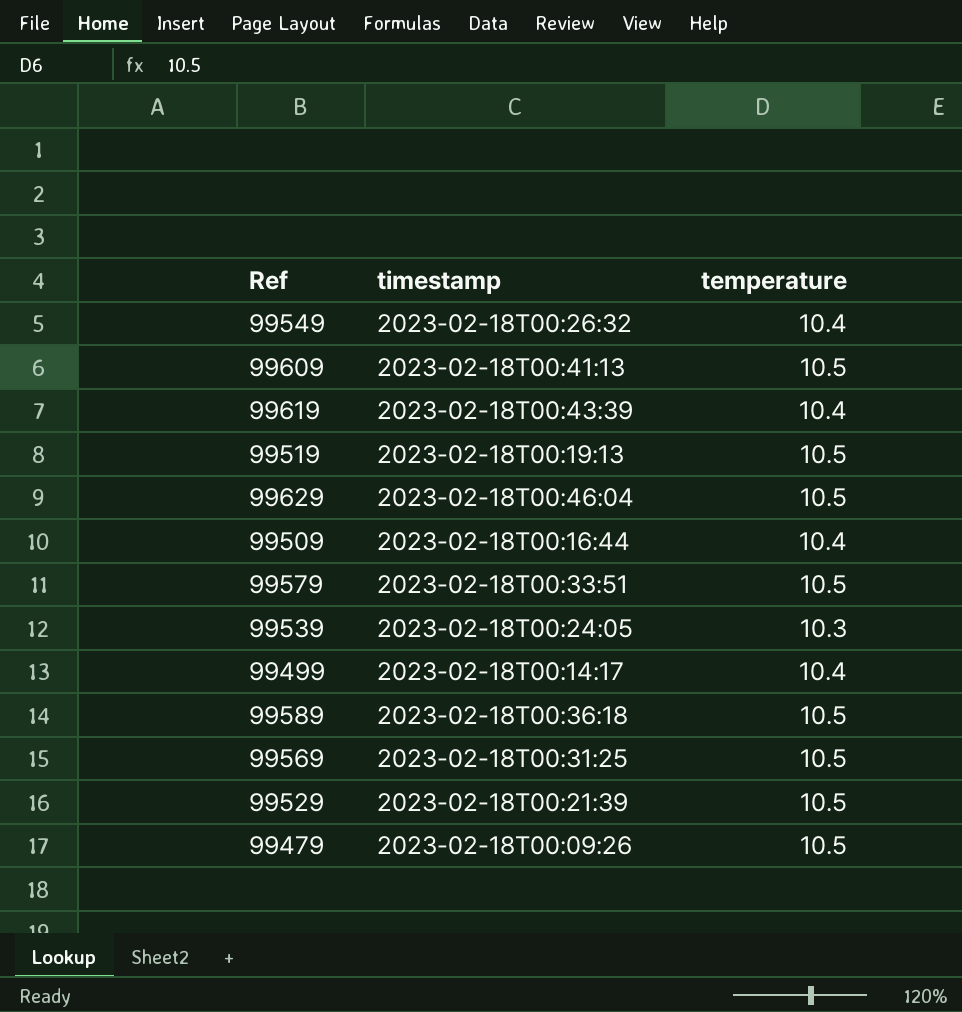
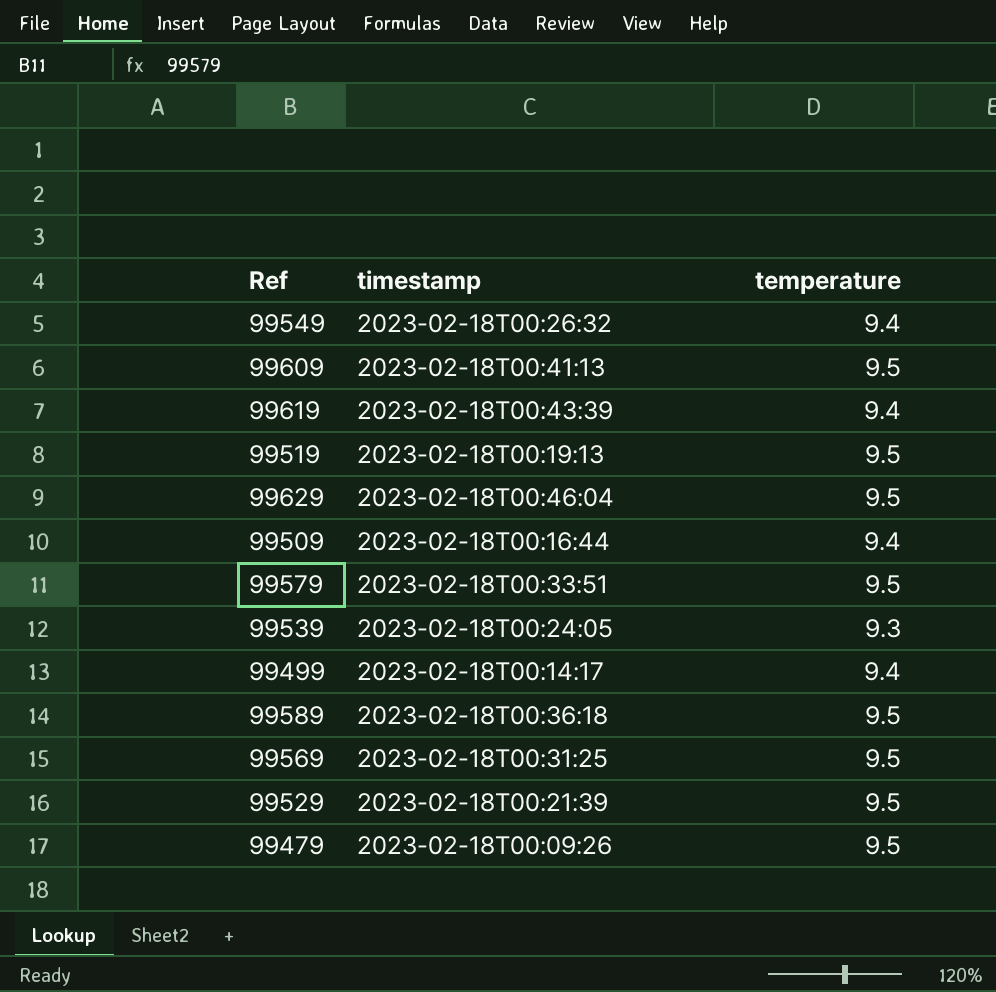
99549 | temperature: 10.4 -> 9.4
99609 | temperature: 10.5 -> 9.5
99619 | temperature: 10.4 -> 9.4
99519 | temperature: 10.5 -> 9.5
99629 | temperature: 10.5 -> 9.5
99509 | temperature: 10.4 -> 9.4
99579 | temperature: 10.5 -> 9.5
99539 | temperature: 10.3 -> 9.3
99499 | temperature: 10.4 -> 9.4
99589 | temperature: 10.5 -> 9.5
99569 | temperature: 10.5 -> 9.5
99529 | temperature: 10.5 -> 9.5
99479 | temperature: 10.5 -> 9.5

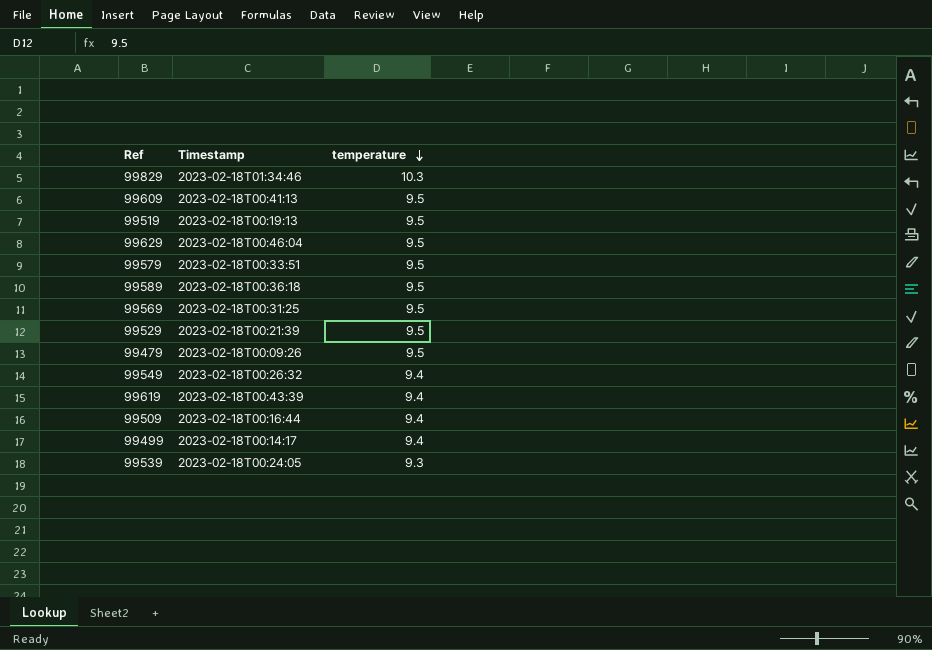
row order: none -> temperature descending
column name: timestamp -> Timestamp
row 99829: none -> 2023-02-18T01:34:46 | 10.3

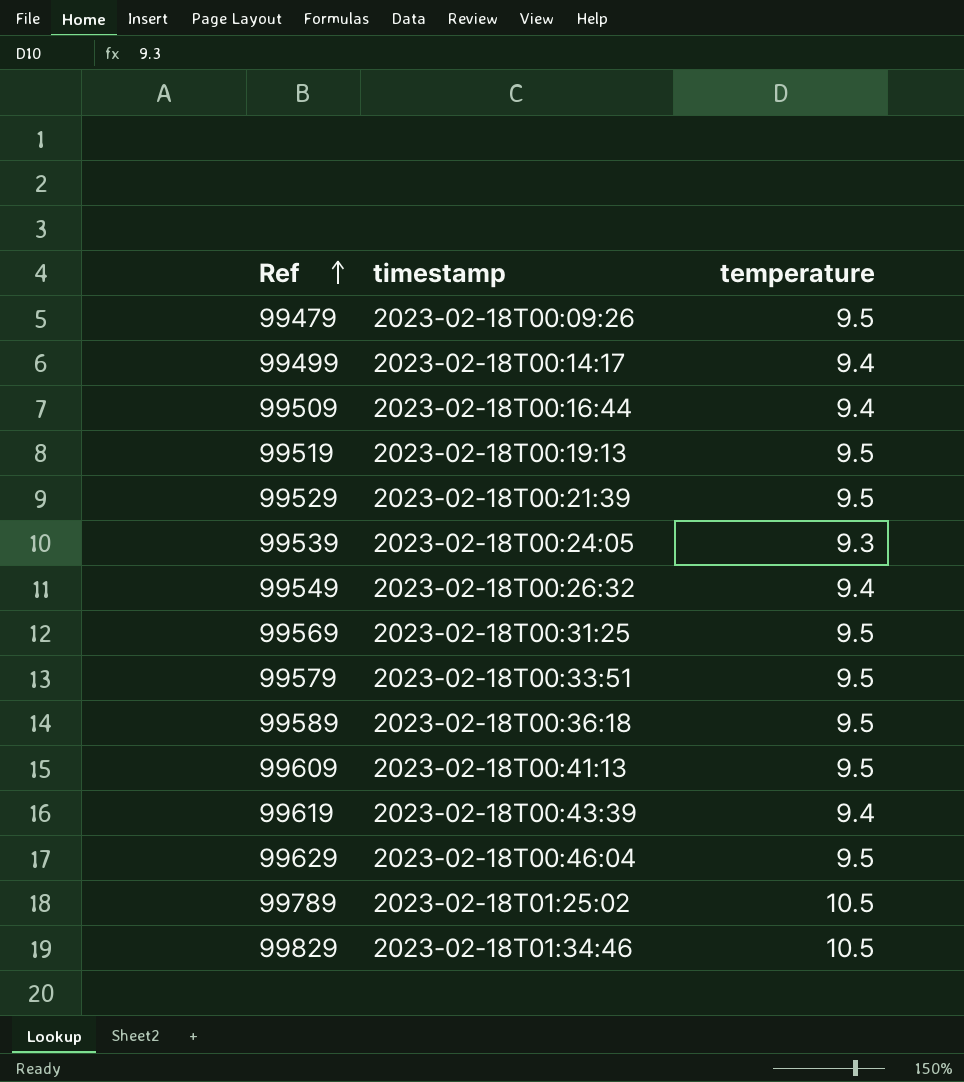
row order: temperature descending -> Ref ascending
column name: Timestamp -> timestamp
row 99789: none -> 2023-02-18T01:25:02 | 10.5
99829 | temperature: 10.3 -> 10.5

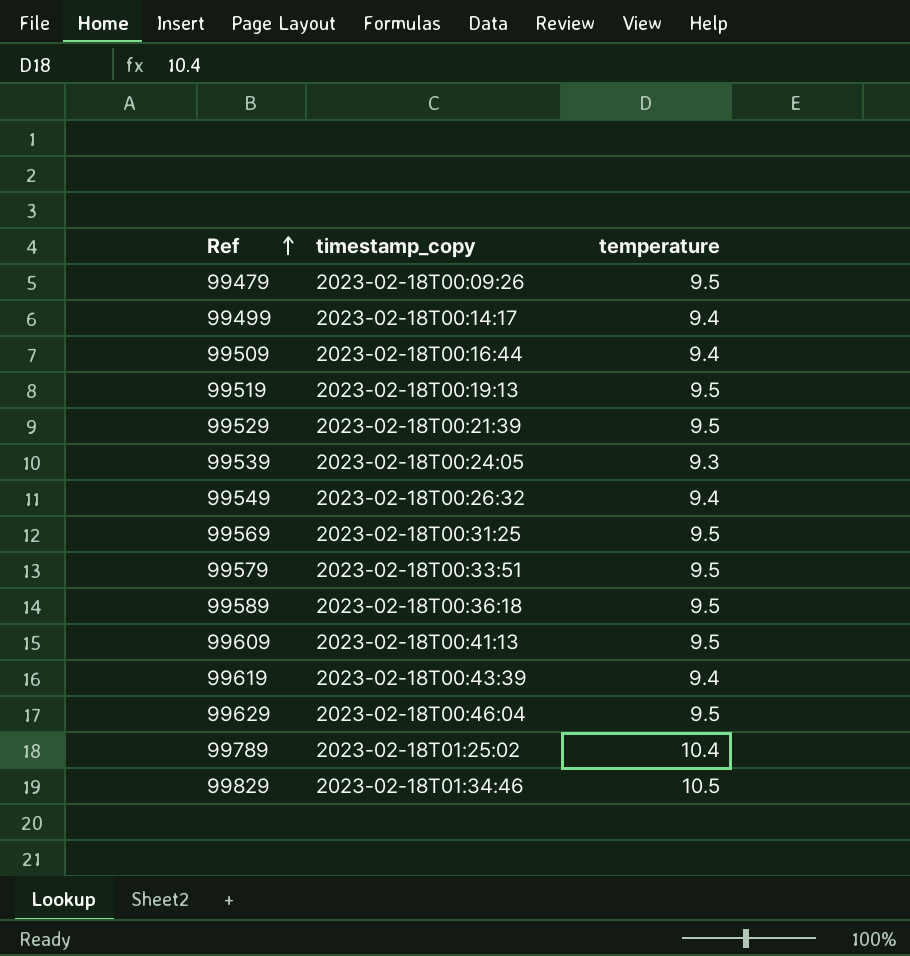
column name: timestamp -> timestamp_copy
99789 | temperature: 10.5 -> 10.4

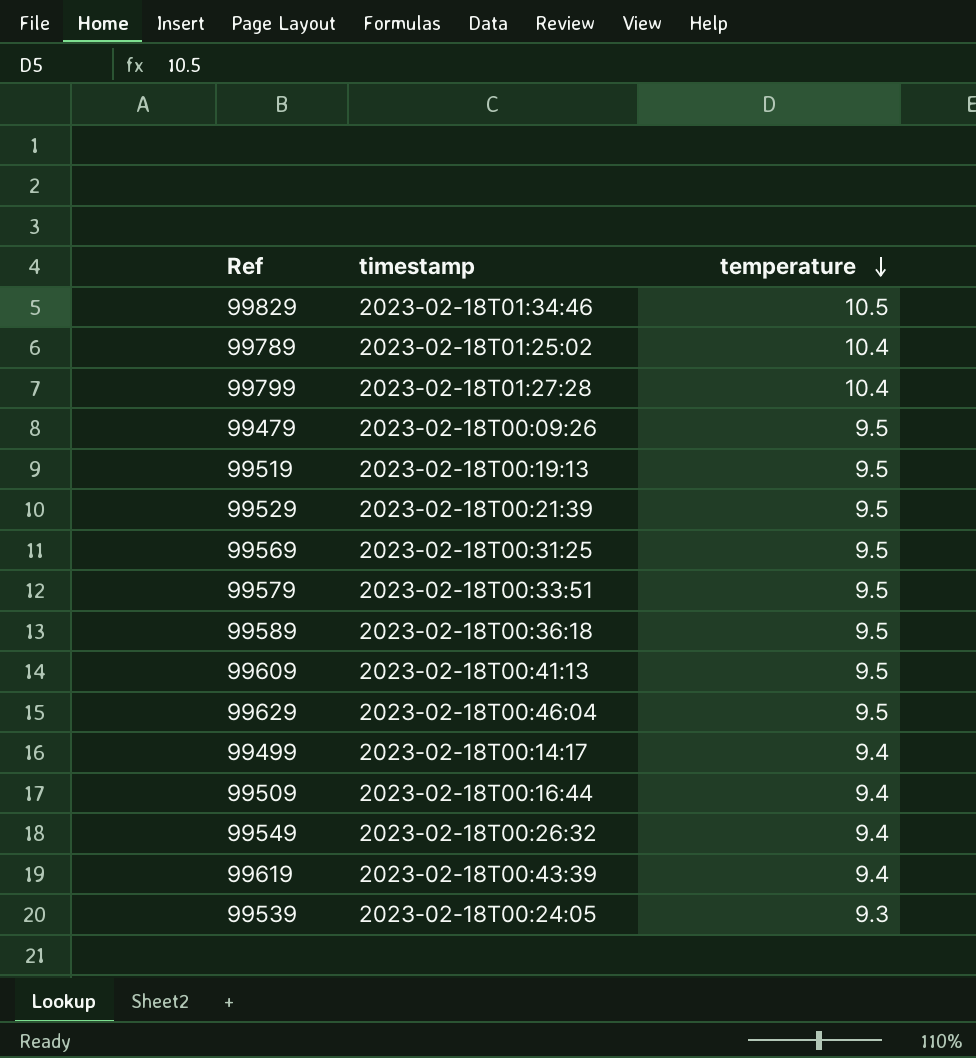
row order: Ref ascending -> temperature descending
column name: timestamp_copy -> timestamp
row 99799: none -> 2023-02-18T01:27:28 | 10.4

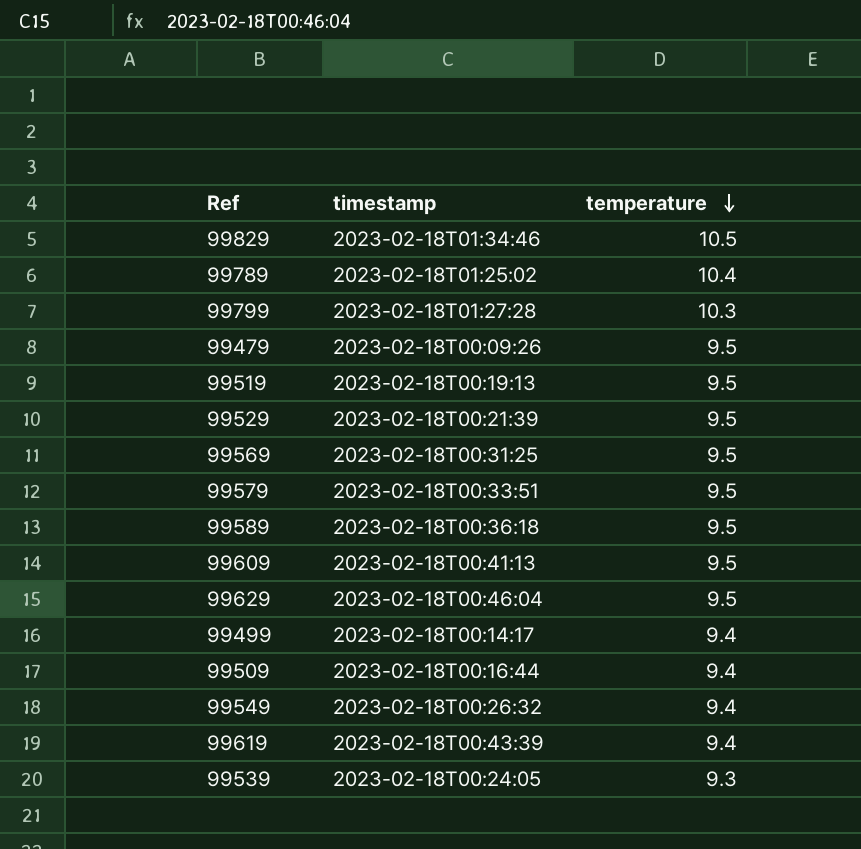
99799 | temperature: 10.4 -> 10.3

